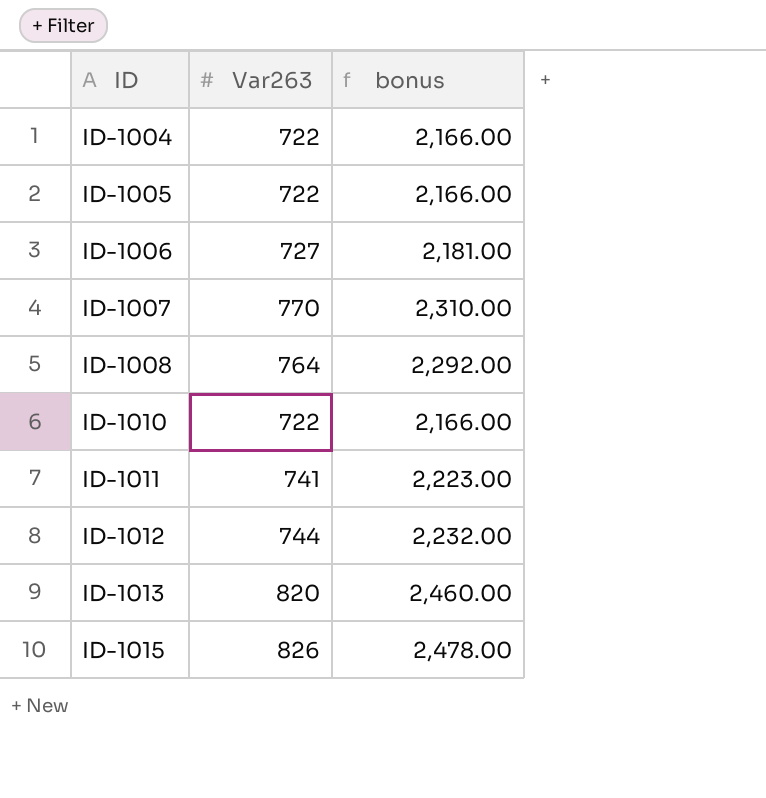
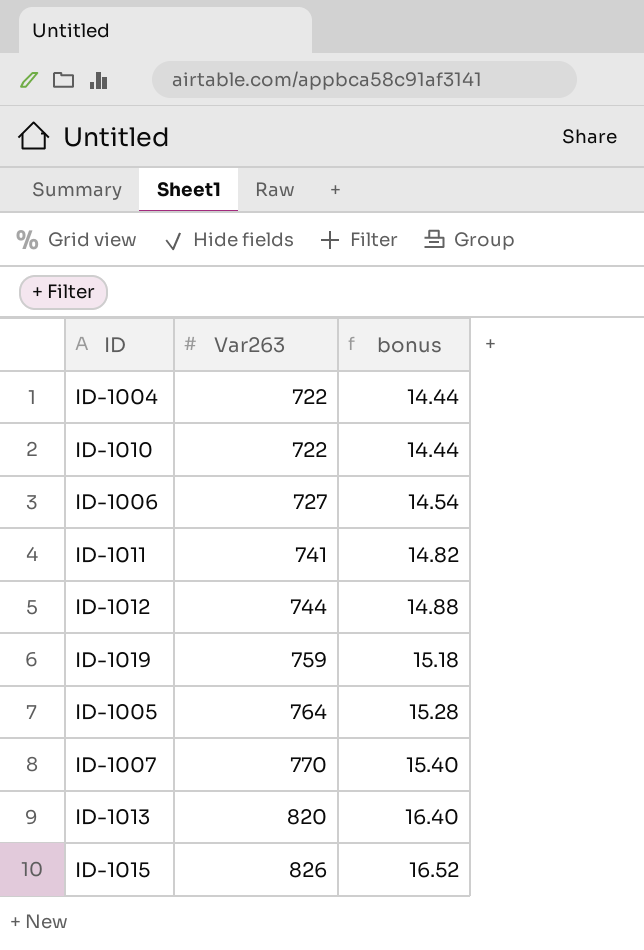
row order: ID ascending -> Var263 ascending
column bonus | formula: [Var263] * 3 -> [Var263] * 0.02
row ID-1008: 764 | 2,292.00 -> none
row ID-1019: none -> 759 | 15.18
ID-1005 | Var263: 722 -> 764

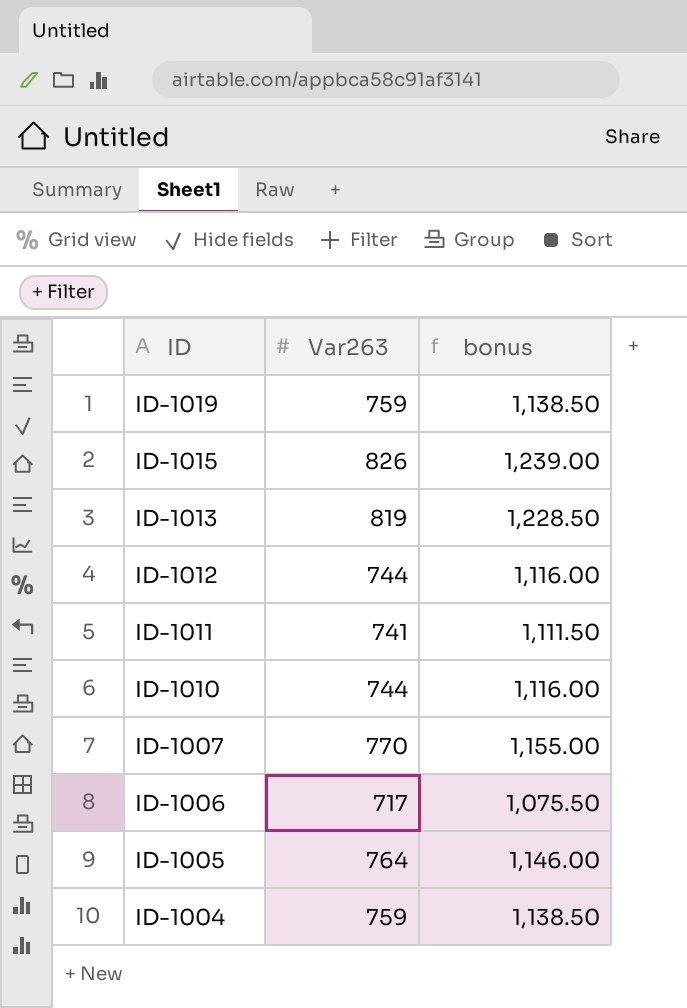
row order: Var263 ascending -> ID descending
column bonus | formula: [Var263] * 0.02 -> [Var263] * 1.5
ID-1013 | Var263: 820 -> 819
ID-1010 | Var263: 722 -> 744
ID-1006 | Var263: 727 -> 717
ID-1004 | Var263: 722 -> 759

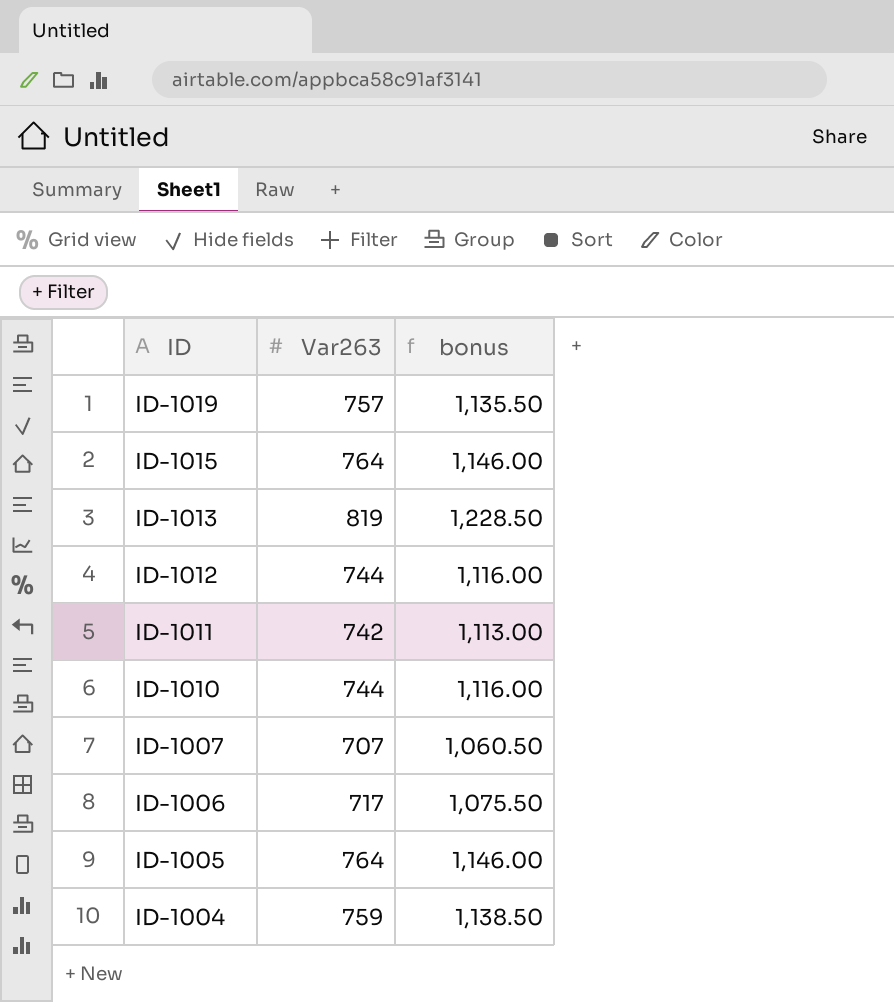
ID-1019 | Var263: 759 -> 757
ID-1019 | bonus: 1,138.50 -> 1,135.50
ID-1015 | Var263: 826 -> 764
ID-1015 | bonus: 1,239.00 -> 1,146.00
ID-1011 | Var263: 741 -> 742
ID-1011 | bonus: 1,111.50 -> 1,113.00
ID-1007 | Var263: 770 -> 707
ID-1007 | bonus: 1,155.00 -> 1,060.50

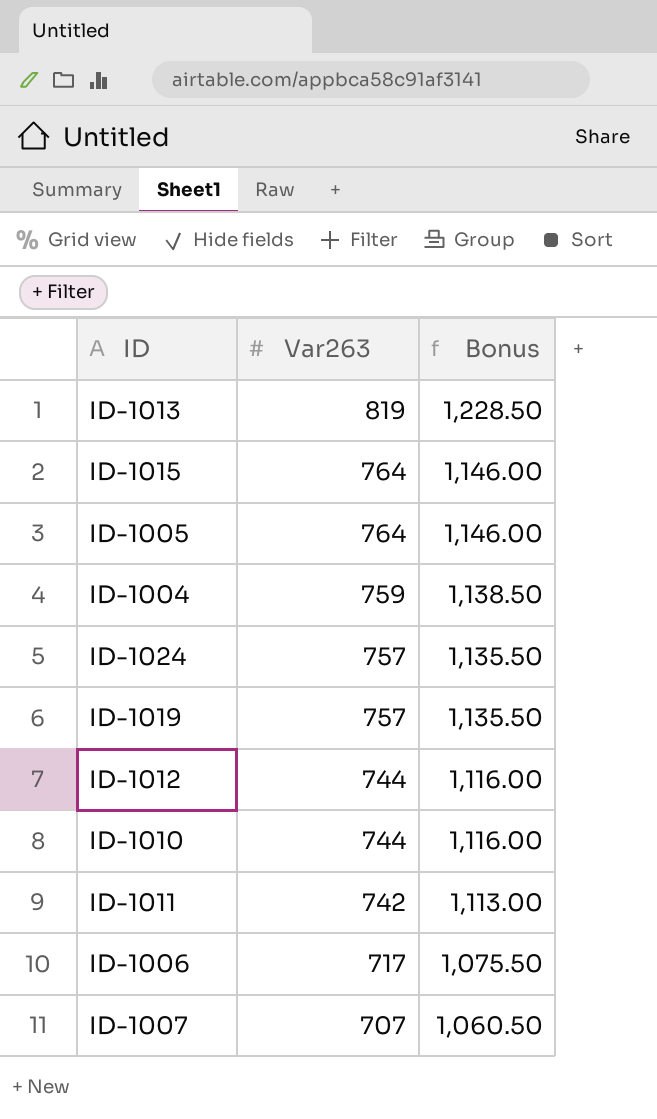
row order: ID descending -> Var263 descending
column name: bonus -> Bonus
row ID-1024: none -> 757 | 1,135.50

